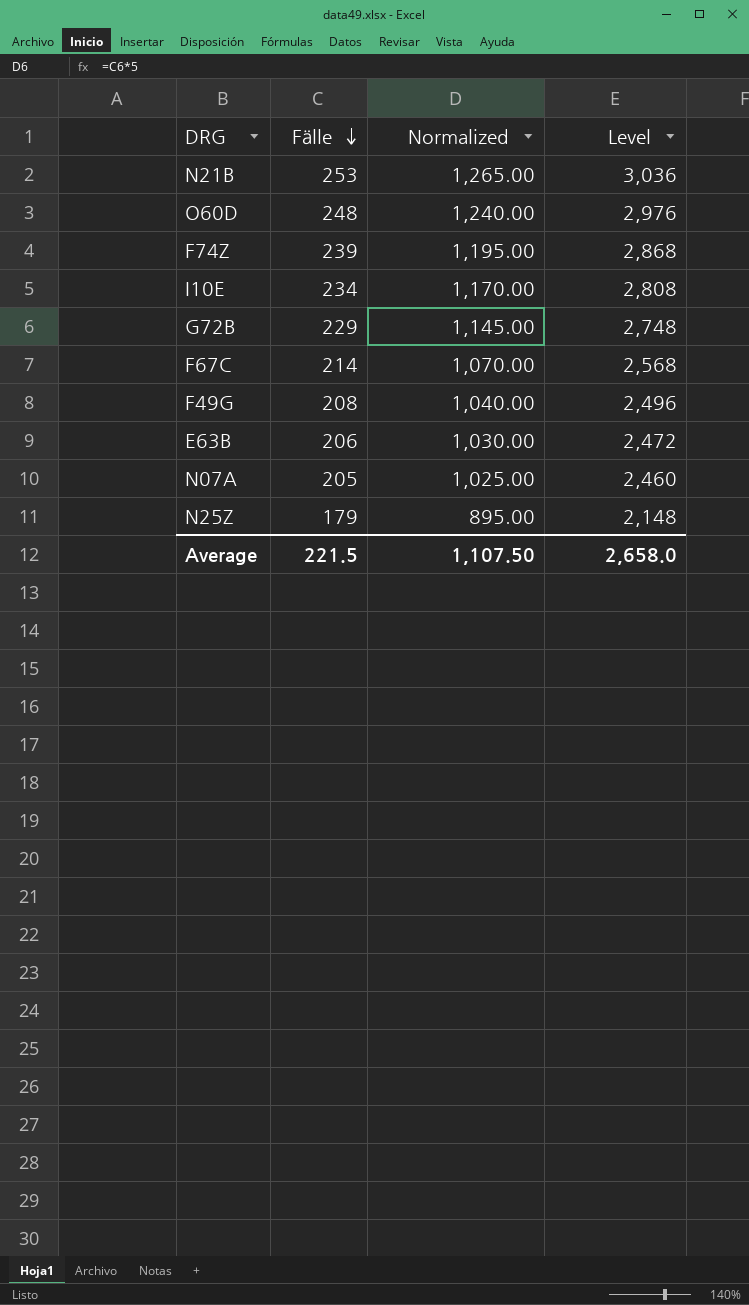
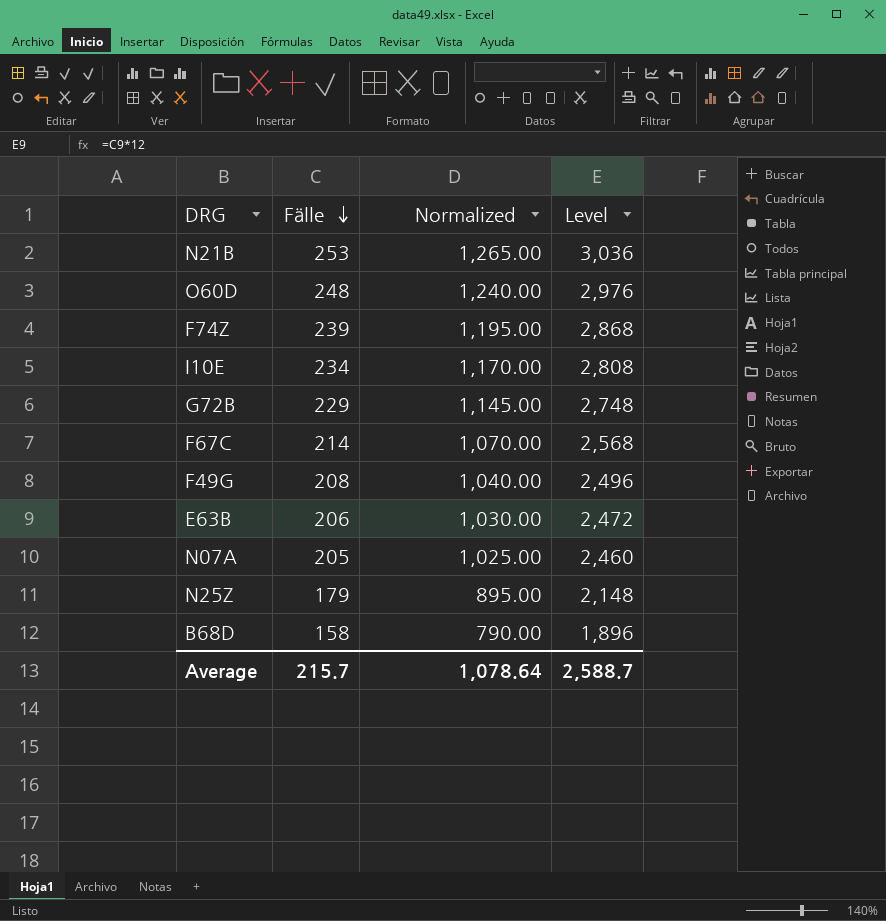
row B68D: none -> 158 | 790.00 | 1,896
Average | Fälle: 221.5 -> 215.7
Average | Normalized: 1,107.50 -> 1,078.64
Average | Level: 2,658.0 -> 2,588.7

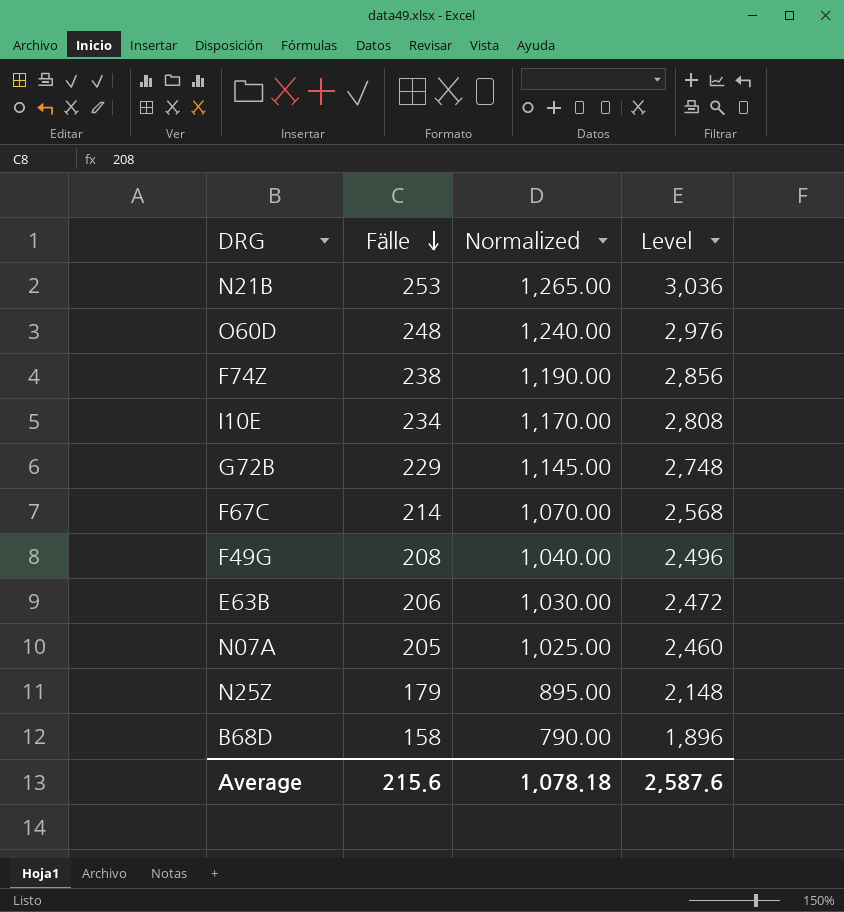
F74Z | Fälle: 239 -> 238
F74Z | Normalized: 1,195.00 -> 1,190.00
F74Z | Level: 2,868 -> 2,856
Average | Fälle: 215.7 -> 215.6
Average | Normalized: 1,078.64 -> 1,078.18
Average | Level: 2,588.7 -> 2,587.6

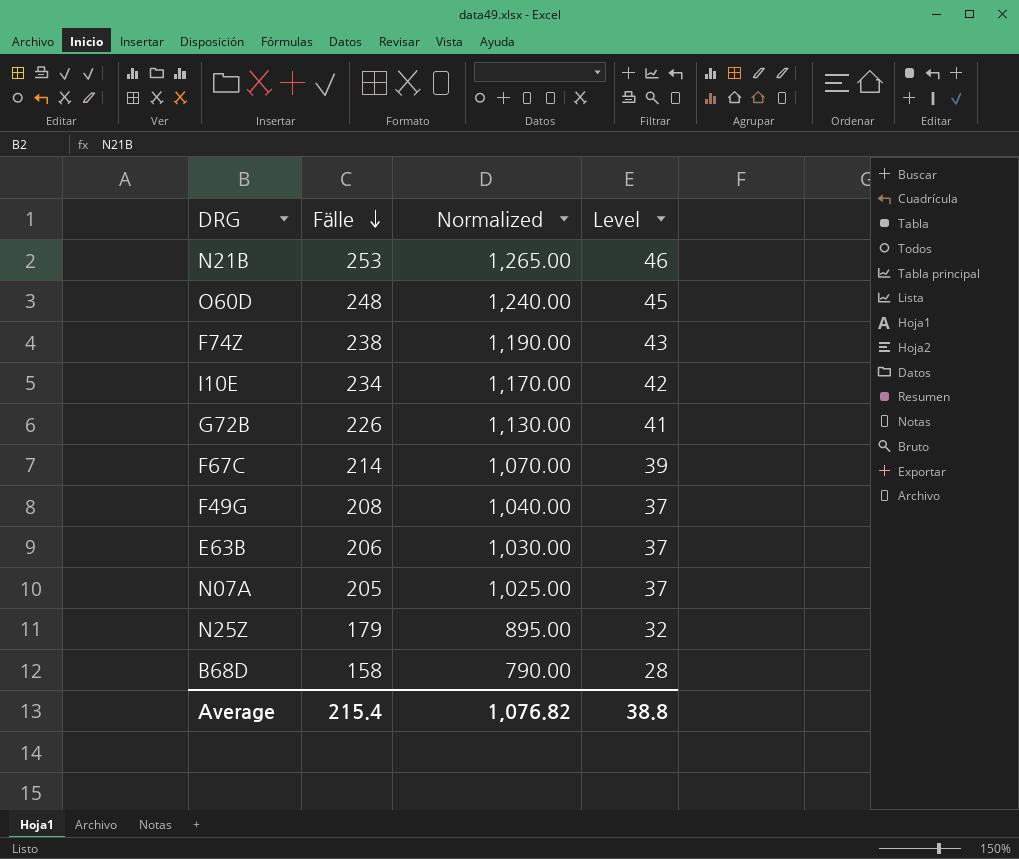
column Level | formula: [Fälle] * 12 -> [Fälle] * 0.18
G72B | Fälle: 229 -> 226
G72B | Normalized: 1,145.00 -> 1,130.00
Average | Fälle: 215.6 -> 215.4
Average | Normalized: 1,078.18 -> 1,076.82
Average | Level: 2,587.6 -> 38.8

